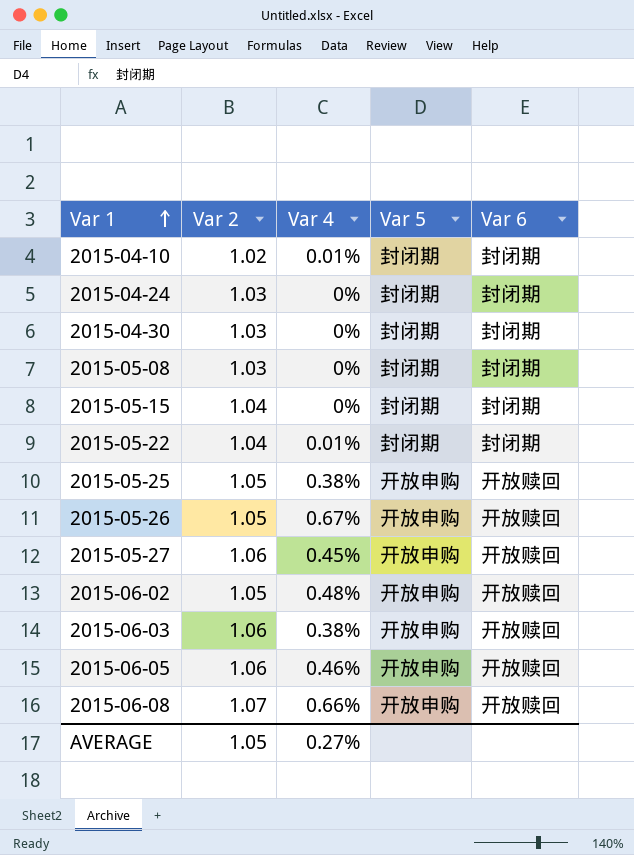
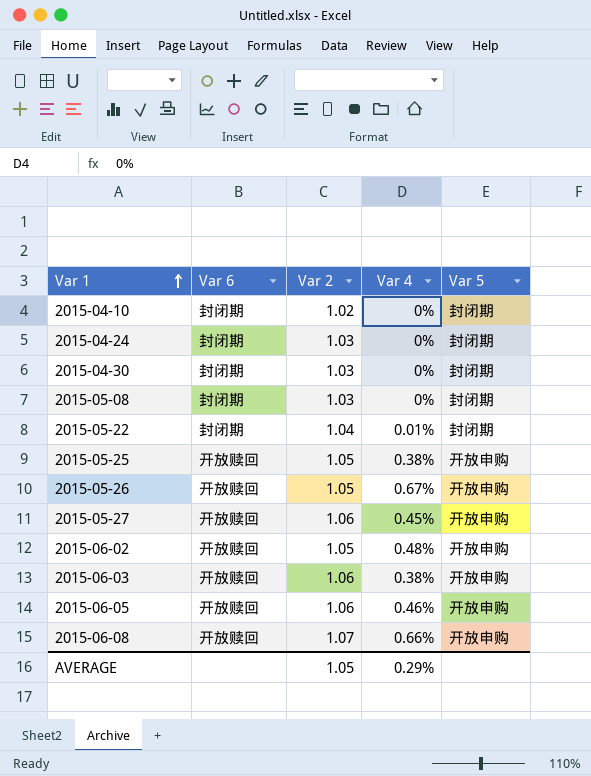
column Var 6 | position: 5 -> 2
row 2015-05-15: 1.04 | 0% | 封闭期 | 封闭期 -> none
2015-04-10 | Var 4: 0.01% -> 0%
AVERAGE | Var 4: 0.27% -> 0.29%

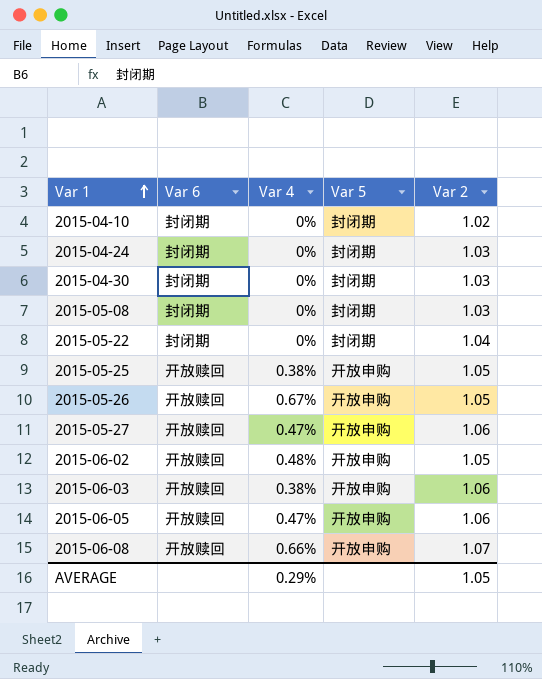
column Var 2 | position: 3 -> 5
2015-05-22 | Var 4: 0.01% -> 0%
2015-05-27 | Var 4: 0.45% -> 0.47%
2015-06-05 | Var 4: 0.46% -> 0.47%

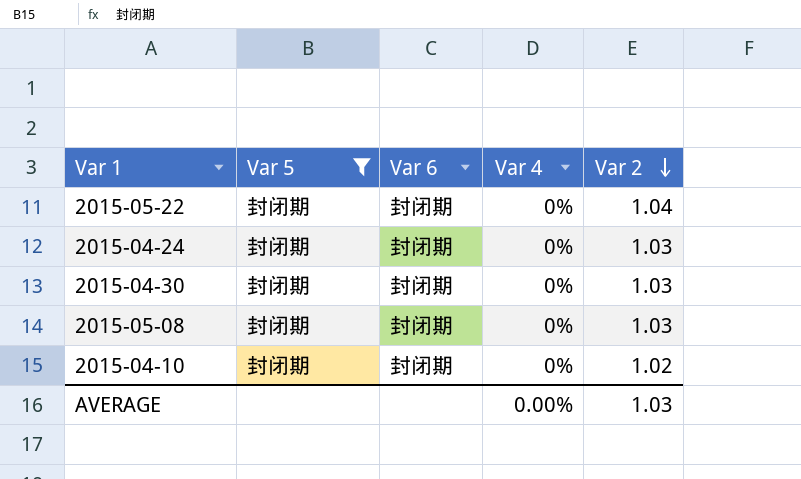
filter: none -> Var 5 = 封闭期
row order: Var 1 ascending -> Var 2 descending
column Var 5 | position: 4 -> 2
AVERAGE | Var 4: 0.29% -> 0.00%
AVERAGE | Var 2: 1.05 -> 1.03

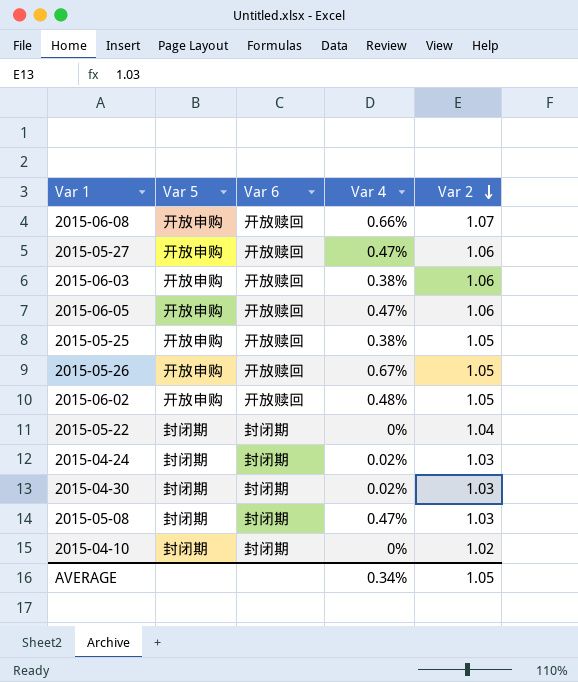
filter: Var 5 = 封闭期 -> none
2015-04-24 | Var 4: 0% -> 0.02%
2015-04-30 | Var 4: 0% -> 0.02%
2015-05-08 | Var 4: 0% -> 0.47%
AVERAGE | Var 4: 0.00% -> 0.34%
AVERAGE | Var 2: 1.03 -> 1.05

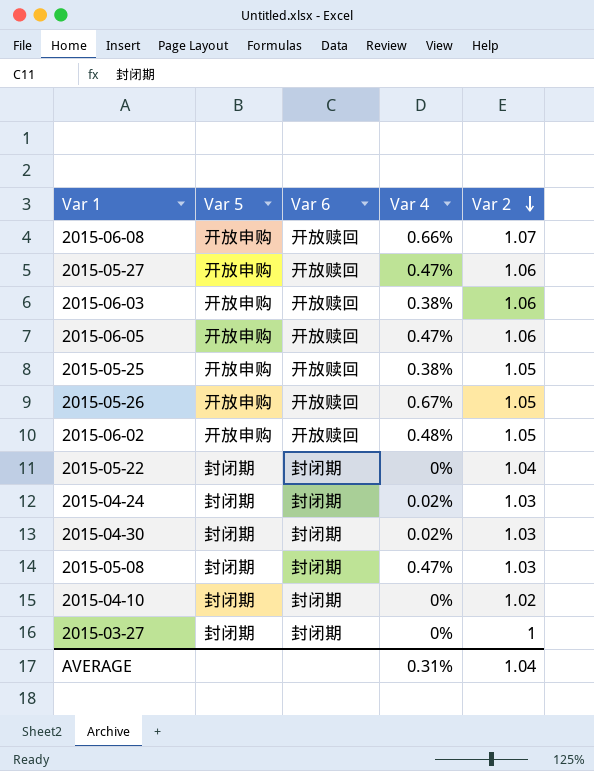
row 2015-03-27: none -> 封闭期 | 封闭期 | 0% | 1
AVERAGE | Var 4: 0.34% -> 0.31%
AVERAGE | Var 2: 1.05 -> 1.04

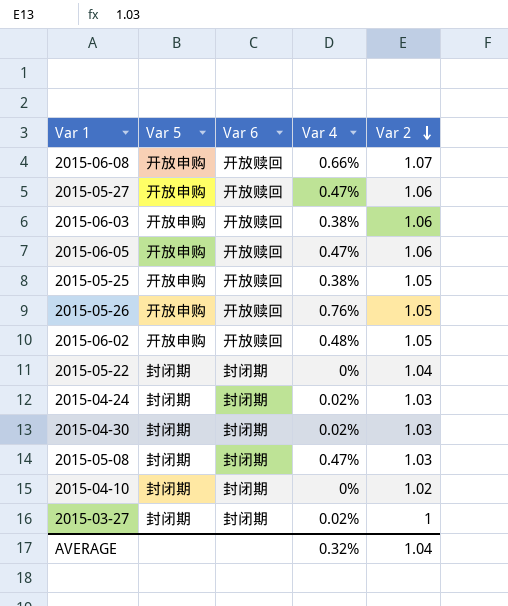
2015-05-26 | Var 4: 0.67% -> 0.76%
2015-03-27 | Var 4: 0% -> 0.02%
AVERAGE | Var 4: 0.31% -> 0.32%

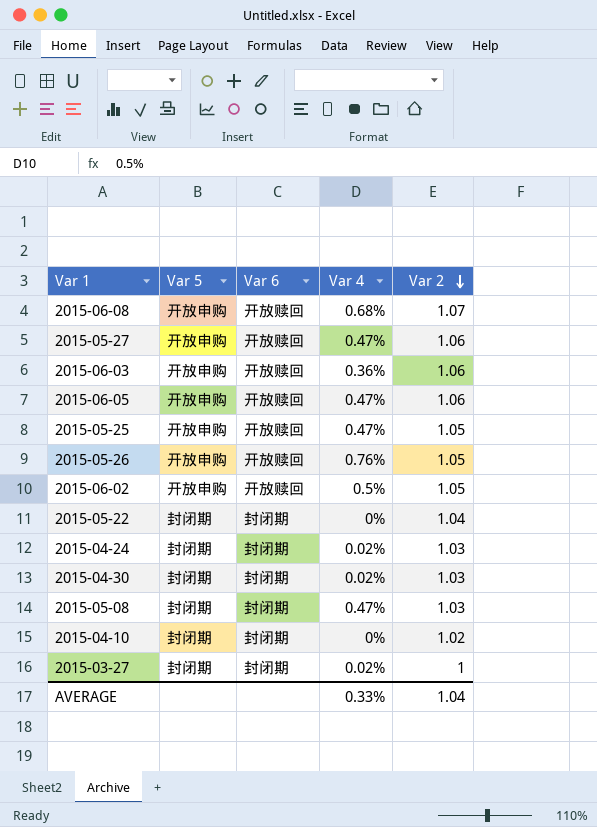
2015-06-08 | Var 4: 0.66% -> 0.68%
2015-06-03 | Var 4: 0.38% -> 0.36%
2015-05-25 | Var 4: 0.38% -> 0.47%
2015-06-02 | Var 4: 0.48% -> 0.5%
AVERAGE | Var 4: 0.32% -> 0.33%

